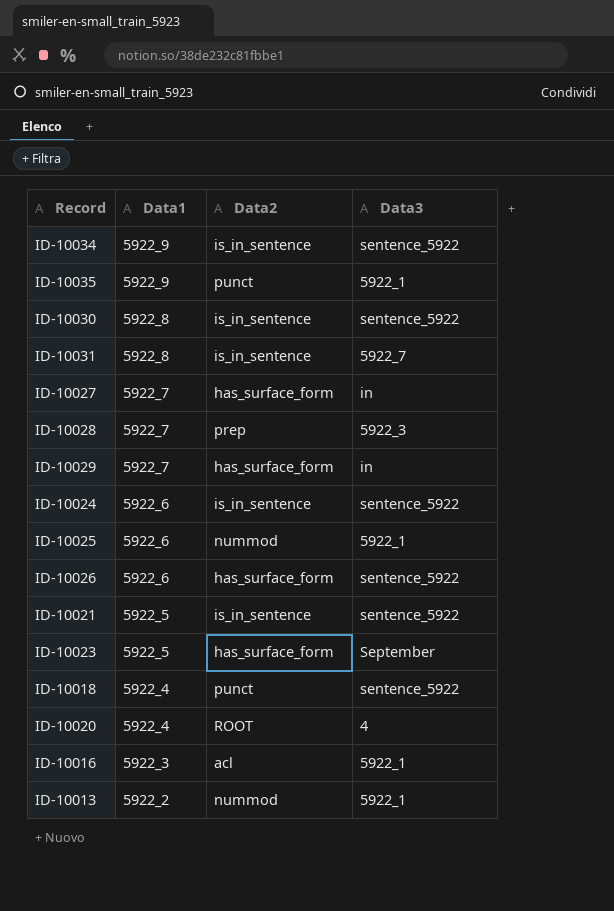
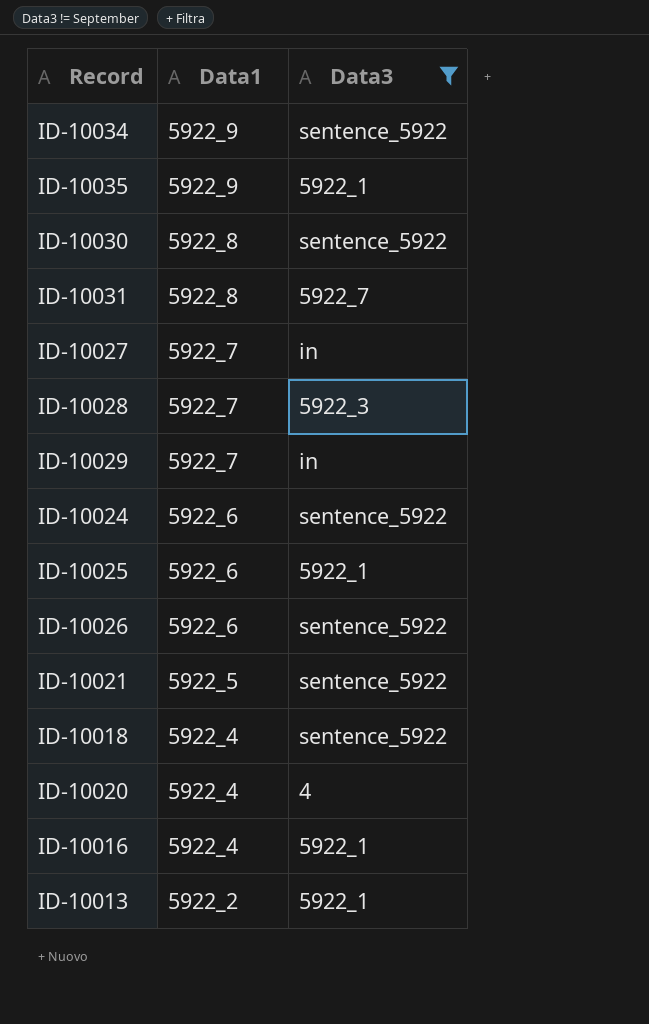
filter: none -> Data3 != September
column Data2 | position: 3 -> none
ID-10016 | Data1: 5922_3 -> 5922_4

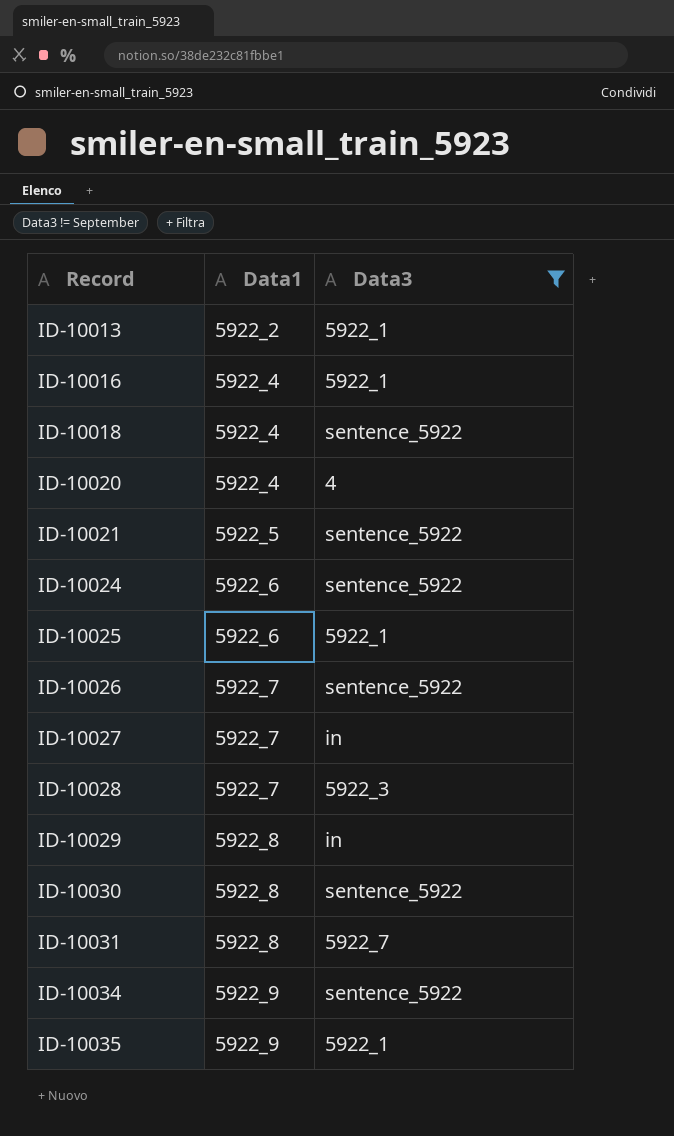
row order: Data1 descending -> Record ascending
ID-10026 | Data1: 5922_6 -> 5922_7
ID-10029 | Data1: 5922_7 -> 5922_8

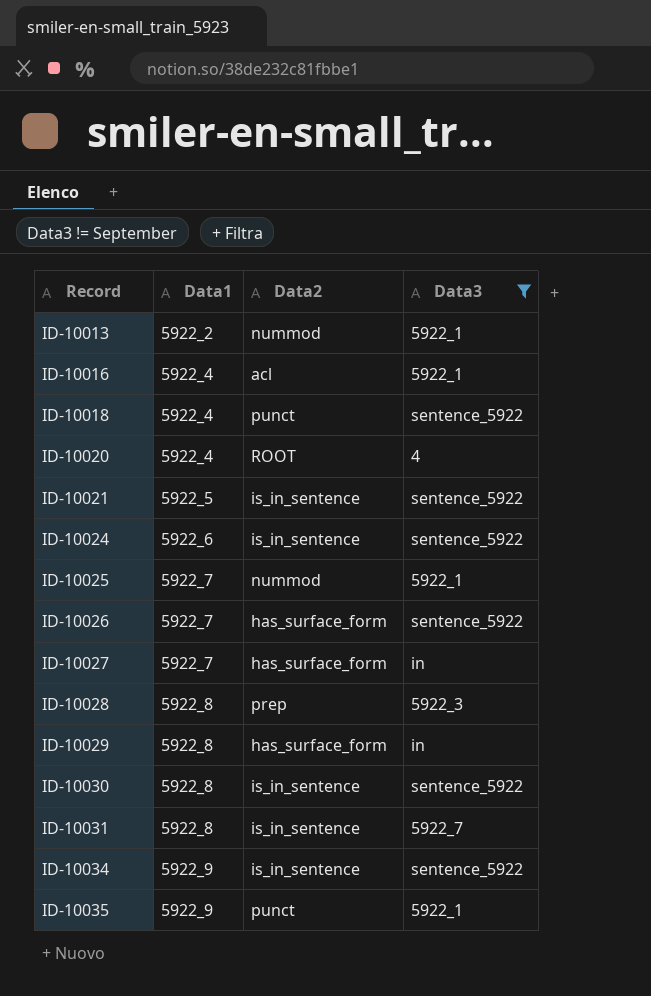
column Data2 | position: none -> 3
ID-10025 | Data1: 5922_6 -> 5922_7
ID-10028 | Data1: 5922_7 -> 5922_8

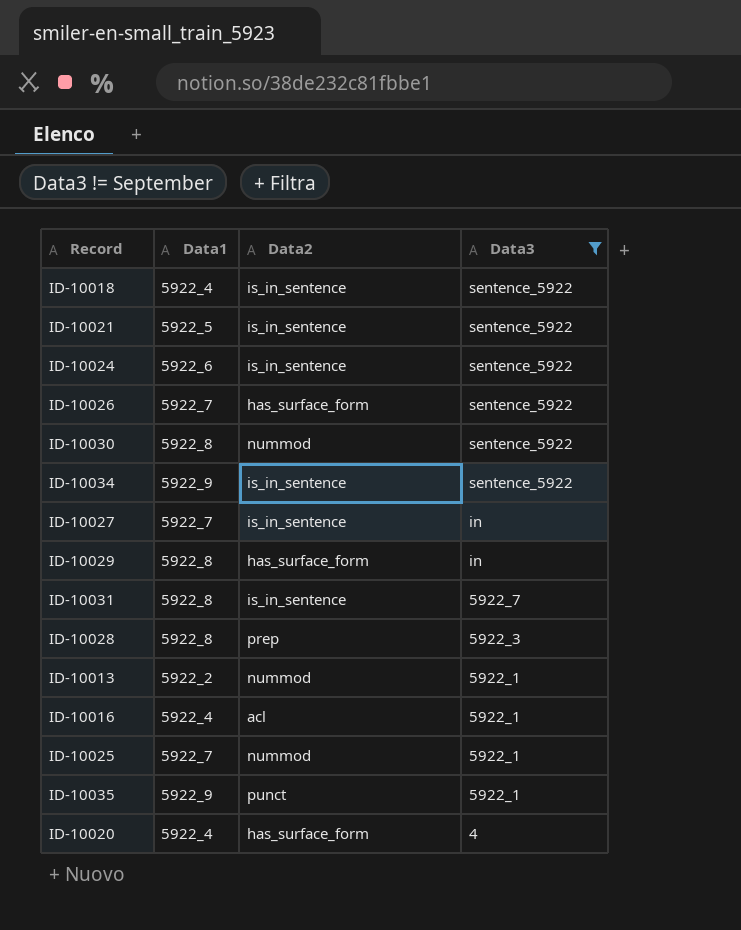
row order: Record ascending -> Data3 descending
ID-10018 | Data2: punct -> is_in_sentence
ID-10030 | Data2: is_in_sentence -> nummod
ID-10027 | Data2: has_surface_form -> is_in_sentence
ID-10020 | Data2: ROOT -> has_surface_form

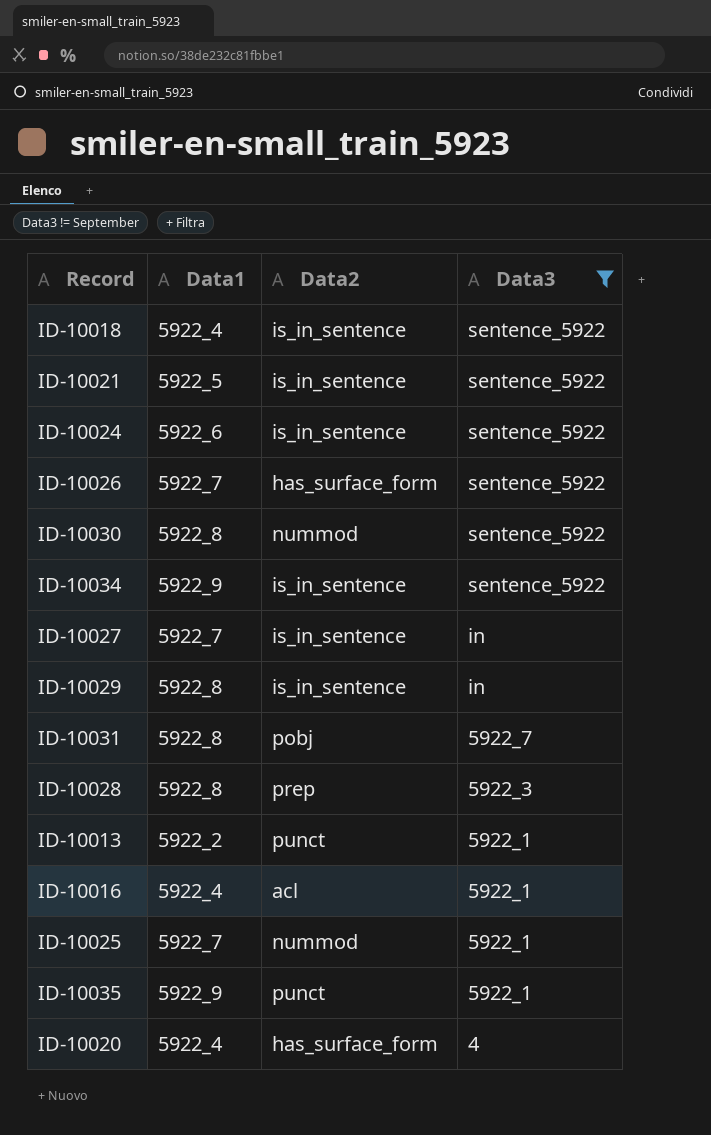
ID-10029 | Data2: has_surface_form -> is_in_sentence
ID-10031 | Data2: is_in_sentence -> pobj
ID-10013 | Data2: nummod -> punct

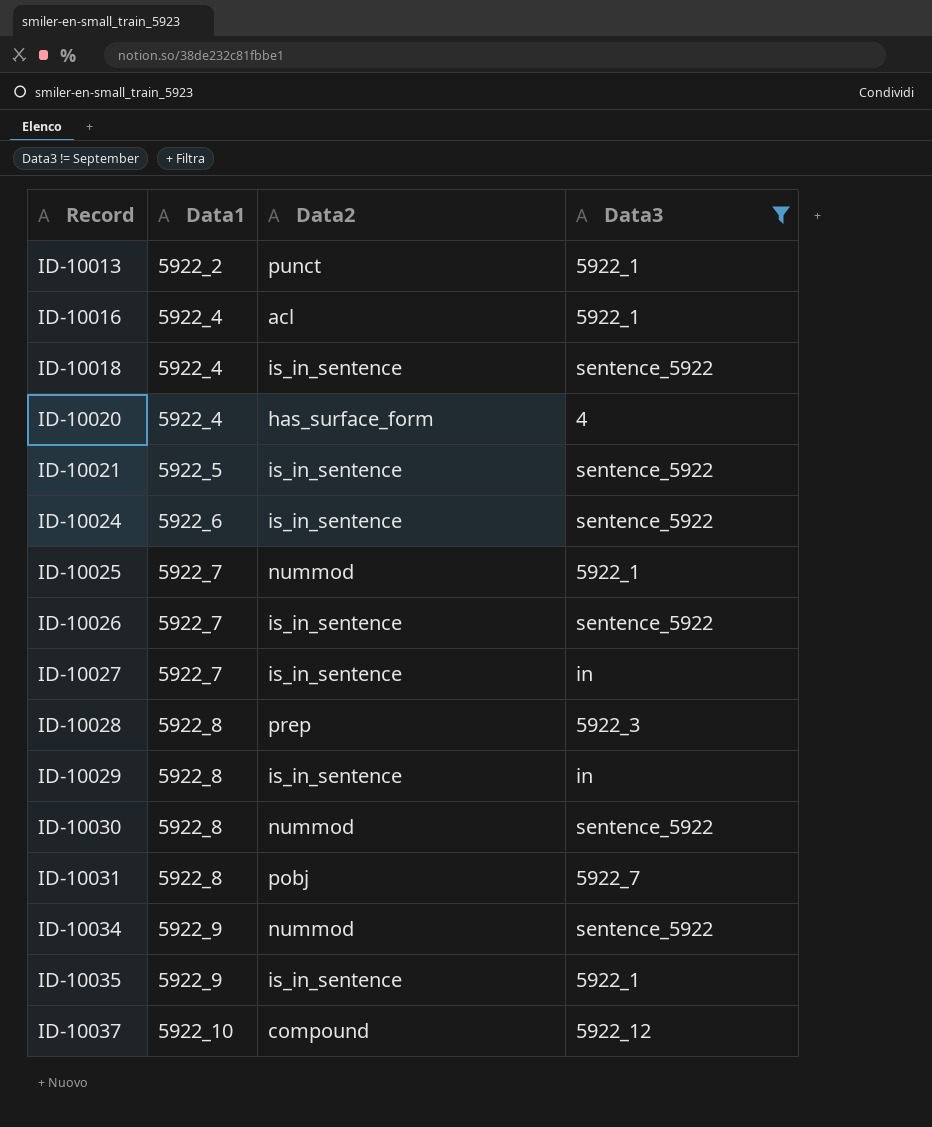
row order: Data3 descending -> Record ascending
ID-10026 | Data2: has_surface_form -> is_in_sentence
ID-10034 | Data2: is_in_sentence -> nummod
ID-10035 | Data2: punct -> is_in_sentence
row ID-10037: none -> 5922_10 | compound | 5922_12

